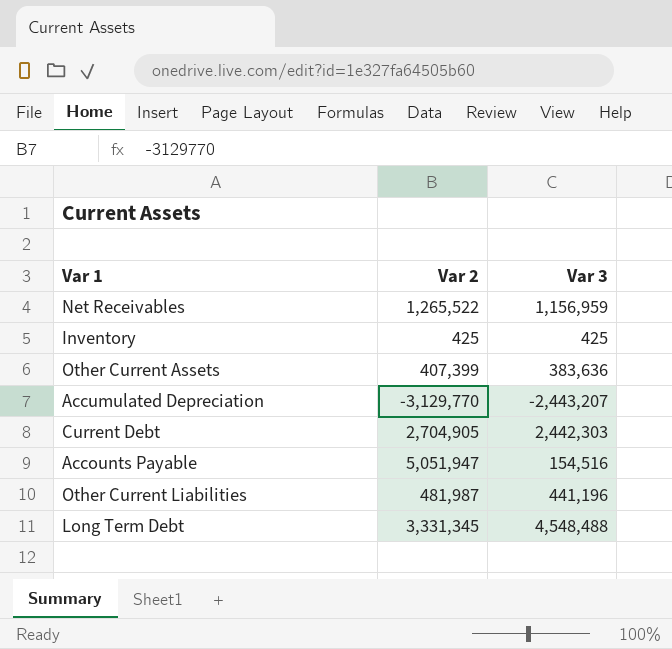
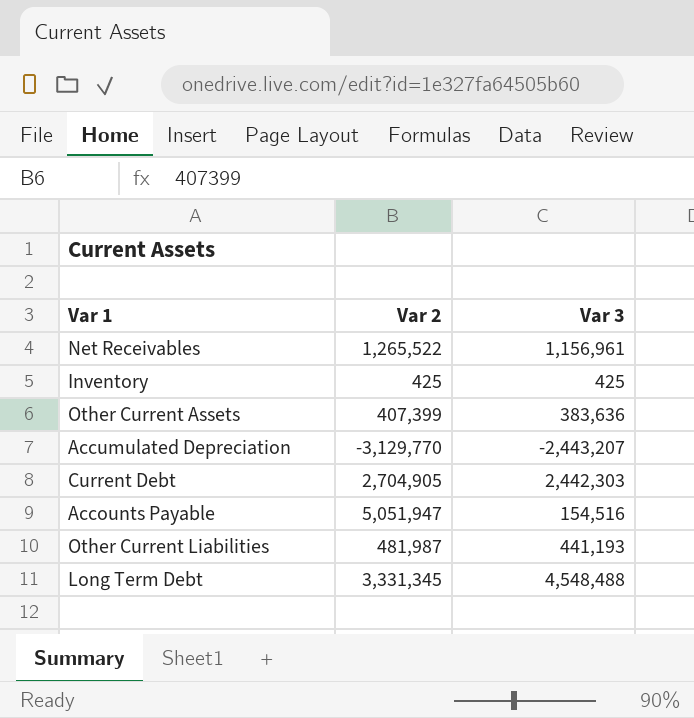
Net Receivables | Var 3: 1,156,959 -> 1,156,961
Other Current Liabilities | Var 3: 441,196 -> 441,193

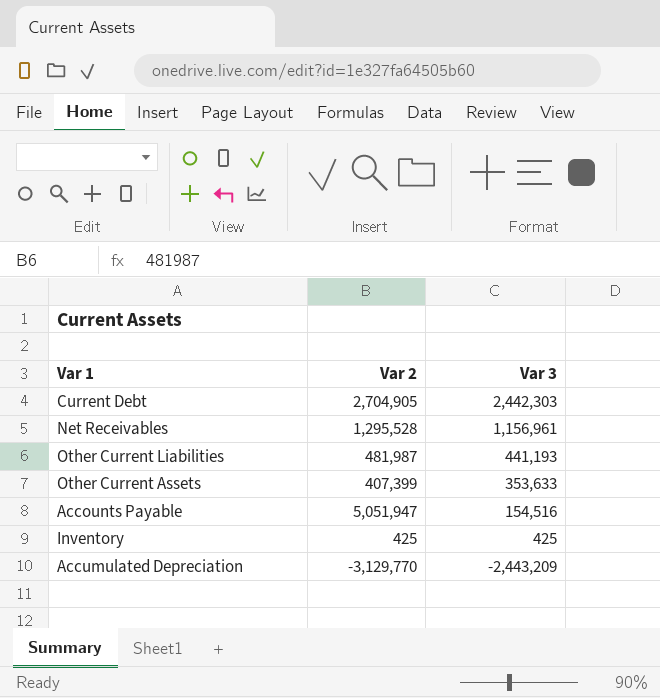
row order: none -> Var 3 descending
row Long Term Debt: 3,331,345 | 4,548,488 -> none
Net Receivables | Var 2: 1,265,522 -> 1,295,528
Other Current Assets | Var 3: 383,636 -> 353,633
Accumulated Depreciation | Var 3: -2,443,207 -> -2,443,209

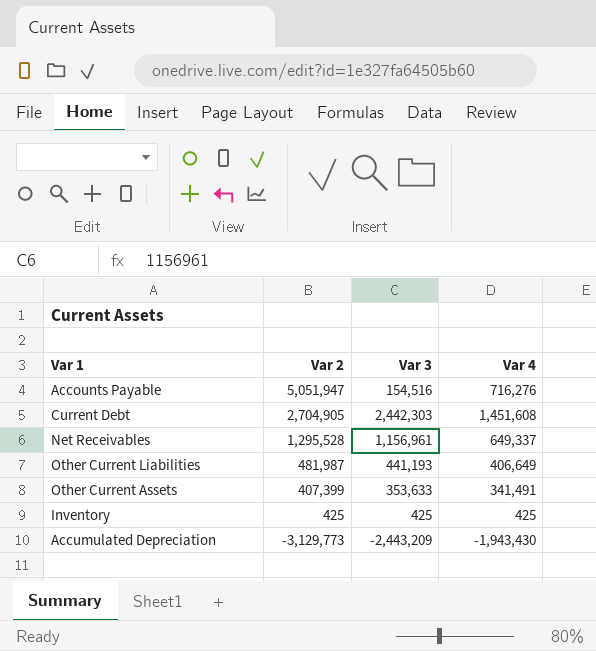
row order: Var 3 descending -> Var 2 descending
column Var 4 | position: none -> 4
Accumulated Depreciation | Var 2: -3,129,770 -> -3,129,773

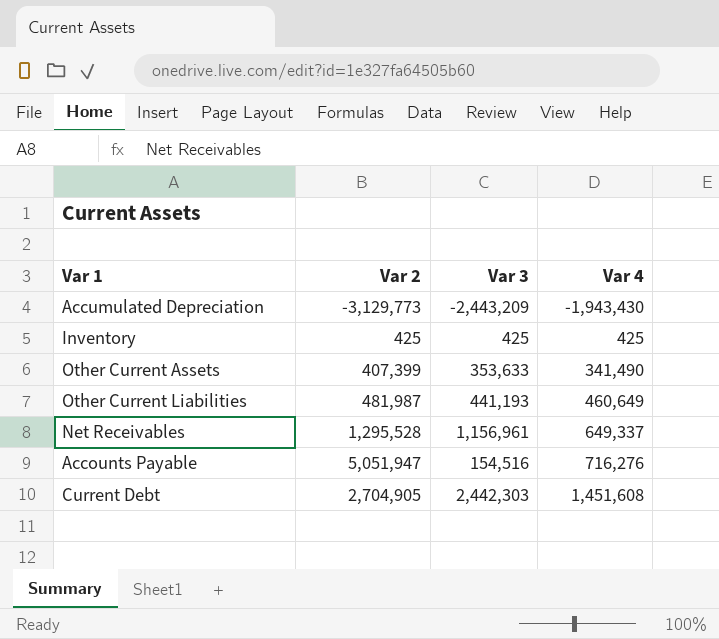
row order: Var 2 descending -> Var 4 ascending
Other Current Assets | Var 4: 341,491 -> 341,490
Other Current Liabilities | Var 4: 406,649 -> 460,649

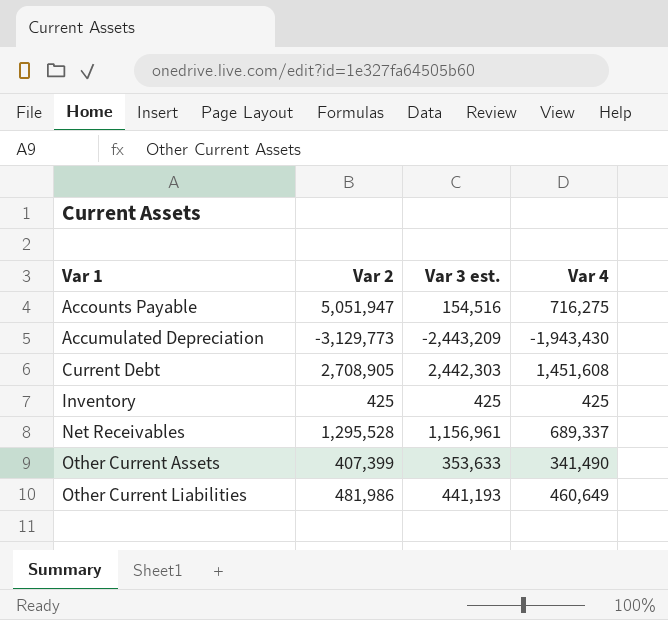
row order: Var 4 ascending -> Var 1 ascending
column name: Var 3 -> Var 3 est.
Accounts Payable | Var 4: 716,276 -> 716,275
Current Debt | Var 2: 2,704,905 -> 2,708,905
Net Receivables | Var 4: 649,337 -> 689,337
Other Current Liabilities | Var 2: 481,987 -> 481,986

